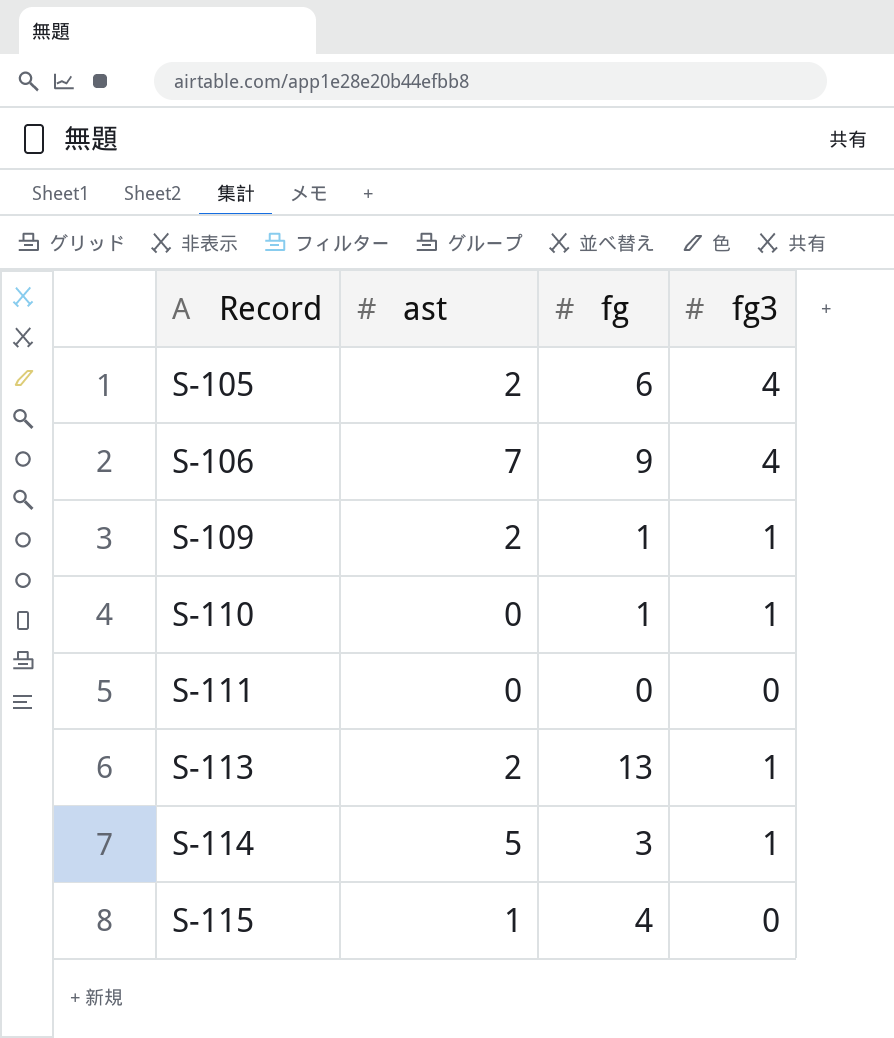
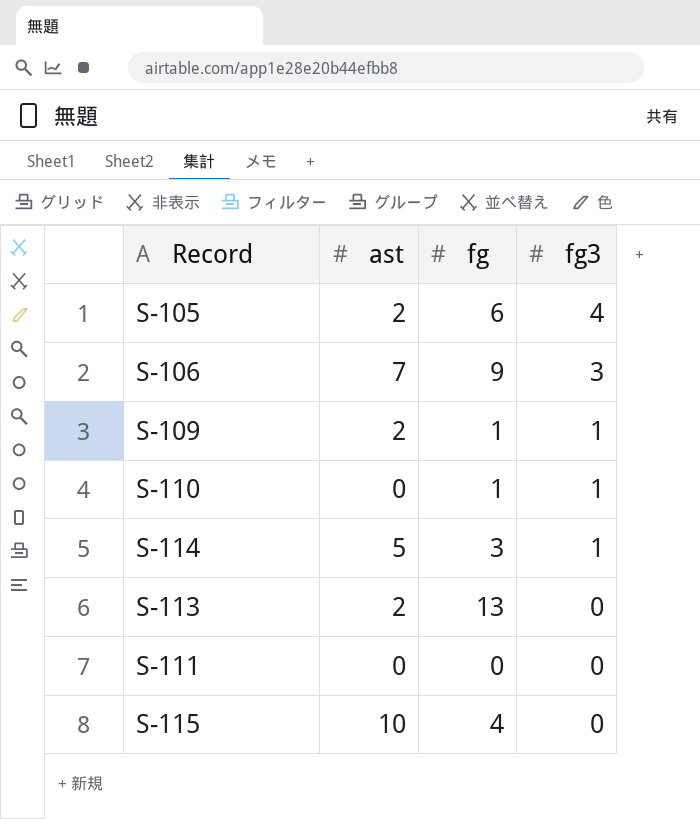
row order: Record ascending -> fg3 descending
S-106 | fg3: 4 -> 3
S-113 | fg3: 1 -> 0
S-115 | ast: 1 -> 10

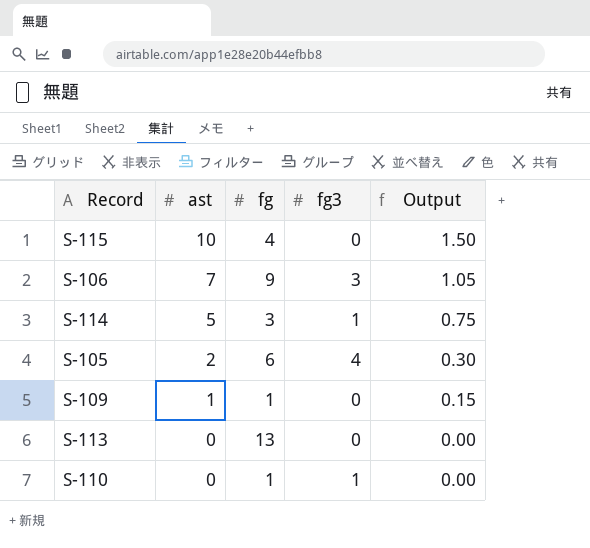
row order: fg3 descending -> ast descending
column Output | formula: none -> [ast] * 0.15
row S-111: 0 | 0 | 0 -> none
S-109 | ast: 2 -> 1
S-109 | fg3: 1 -> 0
S-113 | ast: 2 -> 0

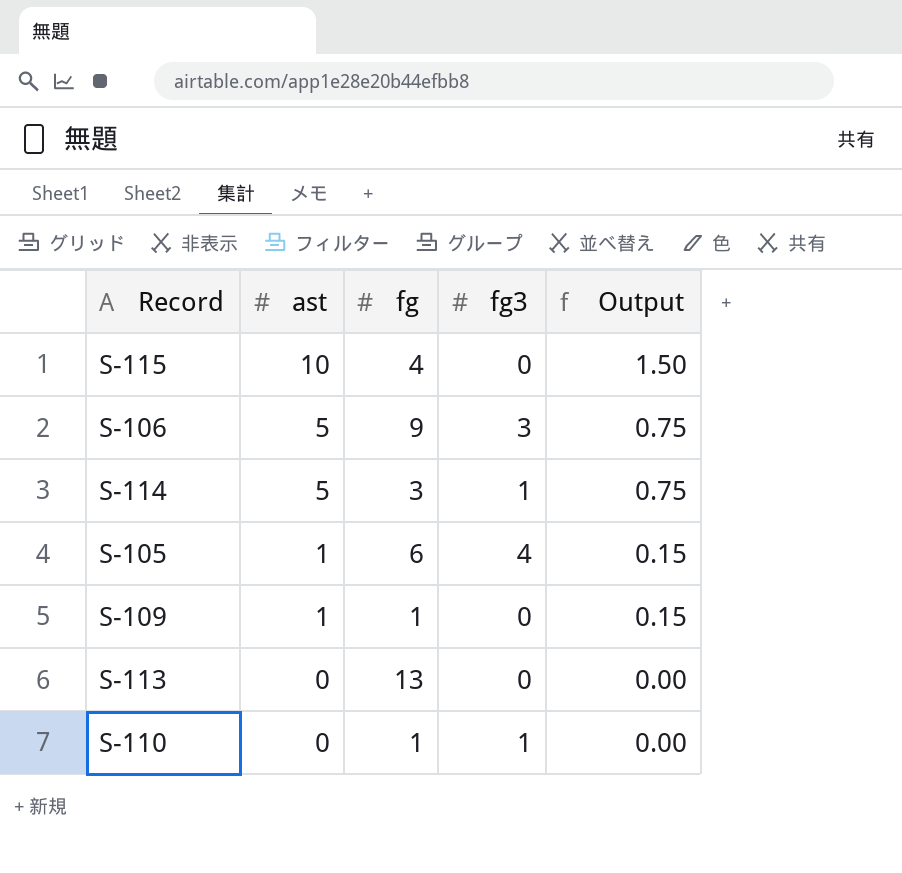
S-106 | ast: 7 -> 5
S-106 | Output: 1.05 -> 0.75
S-105 | ast: 2 -> 1
S-105 | Output: 0.30 -> 0.15

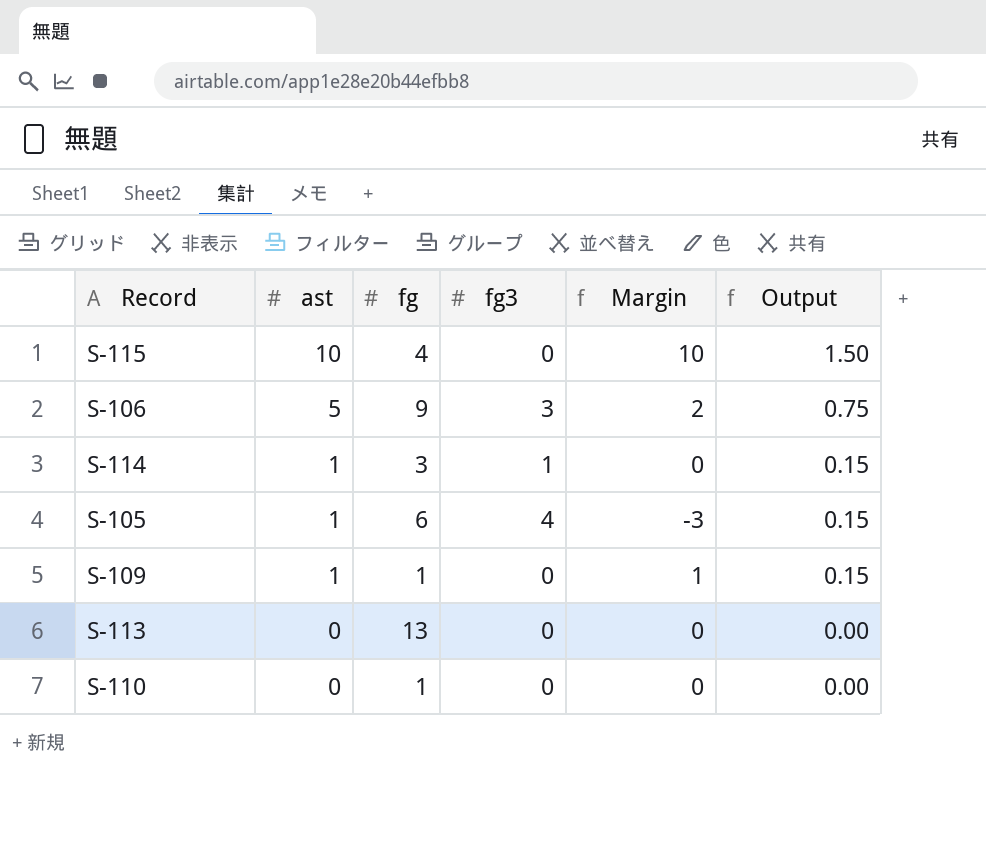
column Margin | formula: none -> [ast] - [fg3]
S-114 | ast: 5 -> 1
S-114 | Output: 0.75 -> 0.15
S-110 | fg3: 1 -> 0

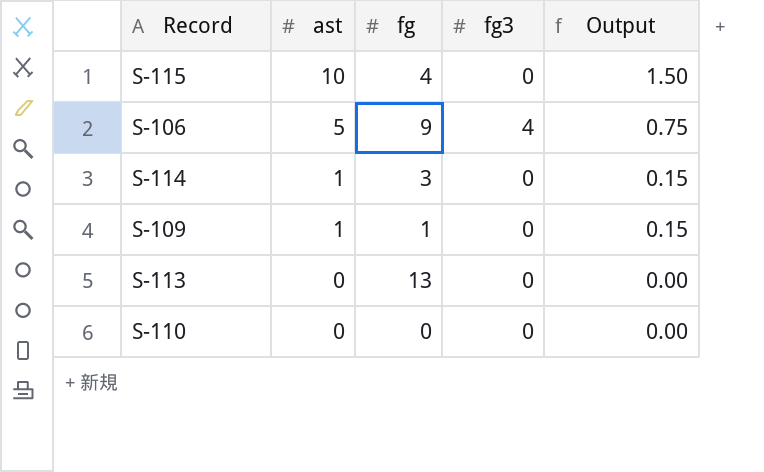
column Margin | formula: [ast] - [fg3] -> none
row S-105: 1 | 6 | 4 | -3 | 0.15 -> none
S-106 | fg3: 3 -> 4
S-114 | fg3: 1 -> 0
S-110 | fg: 1 -> 0

